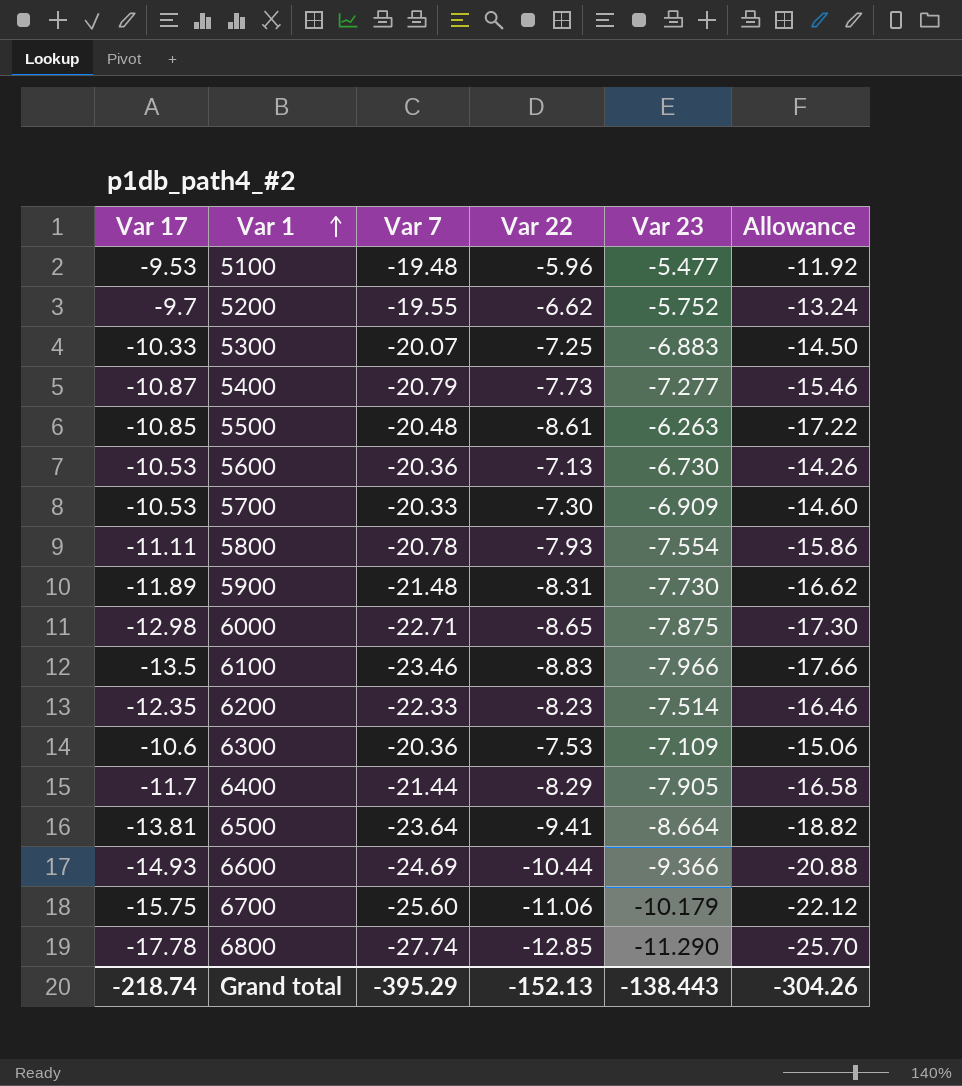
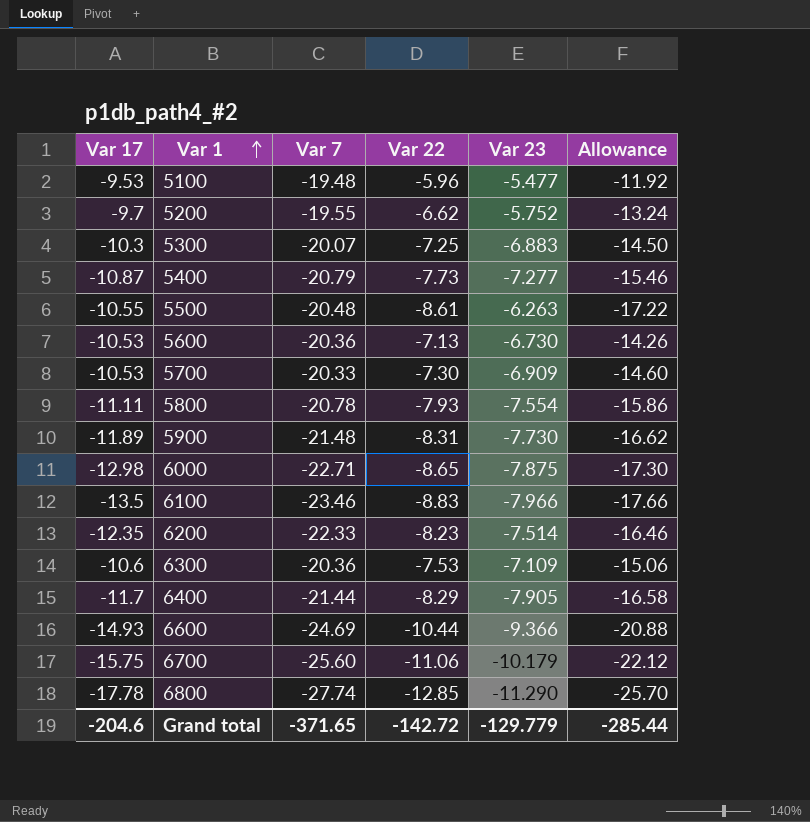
row 6500: -13.81 | -23.64 | -9.41 | -8.664 | -18.82 -> none
5300 | Var 17: -10.33 -> -10.3
5500 | Var 17: -10.85 -> -10.55
Grand total | Var 17: -218.74 -> -204.6
Grand total | Var 7: -395.29 -> -371.65
Grand total | Var 22: -152.13 -> -142.72
Grand total | Var 23: -138.443 -> -129.779
Grand total | Allowance: -304.26 -> -285.44

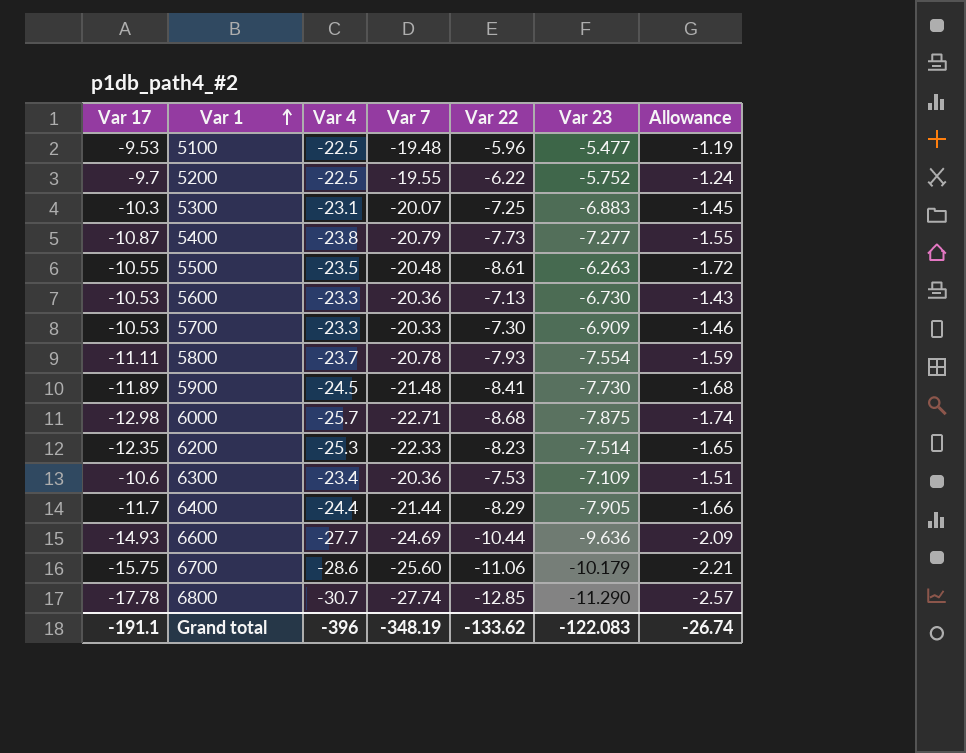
column Var 4 | position: none -> 3
column Allowance | formula: [Var 22] * 2 -> [Var 22] * 0.2
row 6100: -13.5 | -23.46 | -8.83 | -7.966 | -17.66 -> none
5200 | Var 22: -6.62 -> -6.22
5900 | Var 22: -8.31 -> -8.41
6000 | Var 22: -8.65 -> -8.68
6600 | Var 23: -9.366 -> -9.636
Grand total | Var 17: -204.6 -> -191.1
Grand total | Var 7: -371.65 -> -348.19
Grand total | Var 22: -142.72 -> -133.62
Grand total | Var 23: -129.779 -> -122.083
Grand total | Allowance: -285.44 -> -26.74

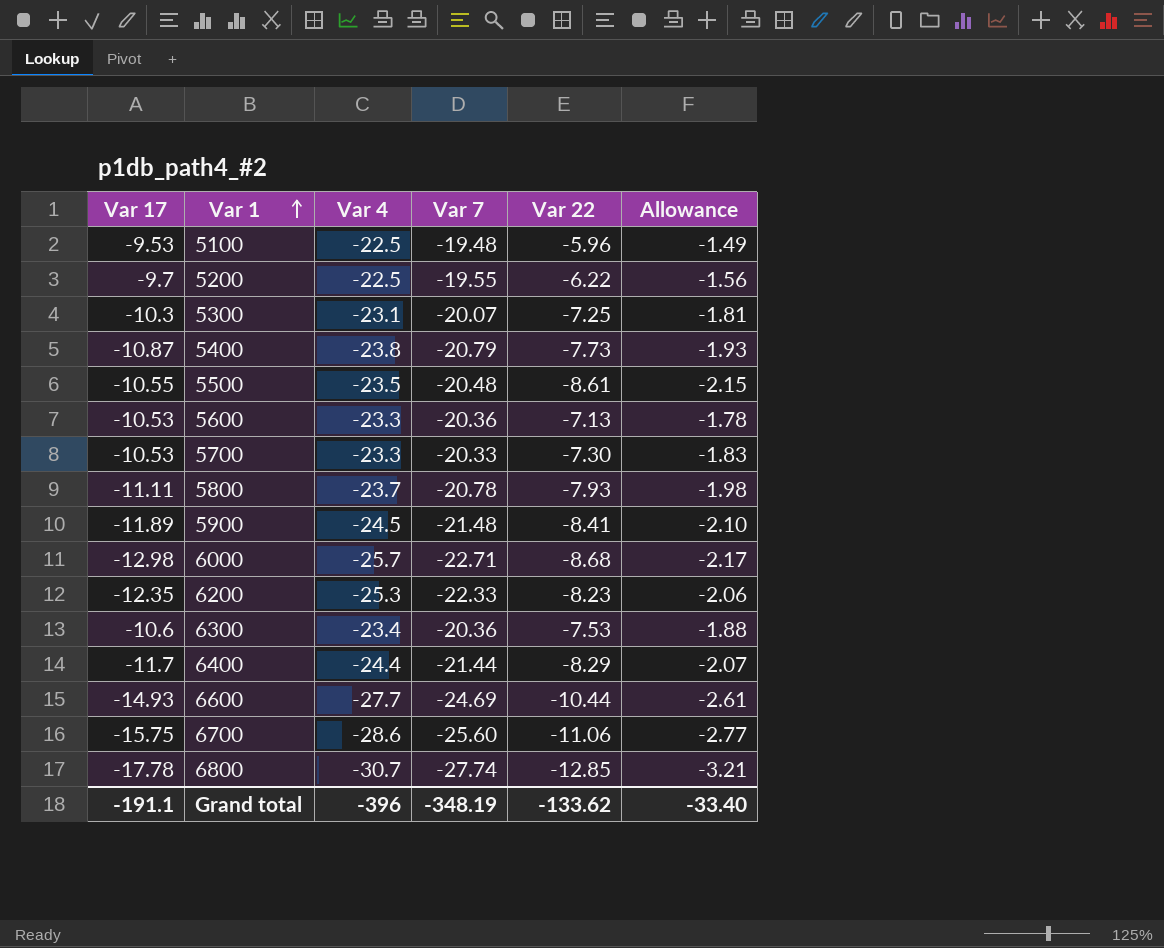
column Var 23 | position: 6 -> none
column Allowance | formula: [Var 22] * 0.2 -> [Var 22] * 0.25
Grand total | Allowance: -26.74 -> -33.40

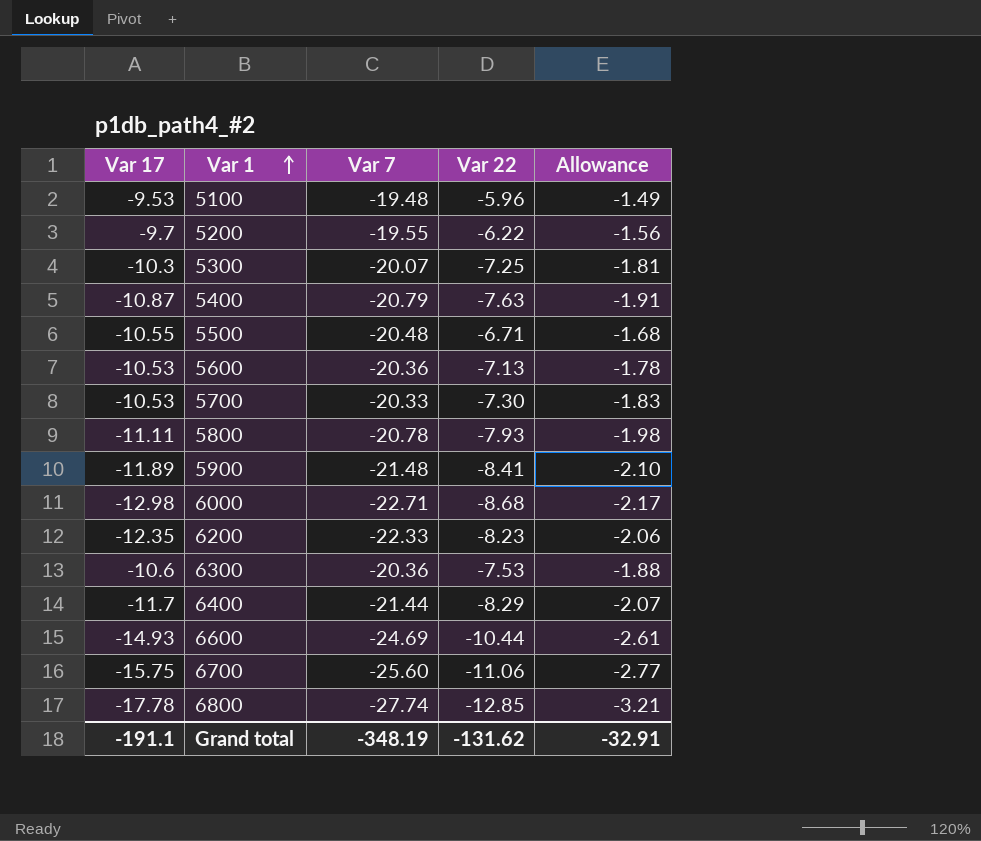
column Var 4 | position: 3 -> none
5400 | Var 22: -7.73 -> -7.63
5400 | Allowance: -1.93 -> -1.91
5500 | Var 22: -8.61 -> -6.71
5500 | Allowance: -2.15 -> -1.68
Grand total | Var 22: -133.62 -> -131.62
Grand total | Allowance: -33.40 -> -32.91

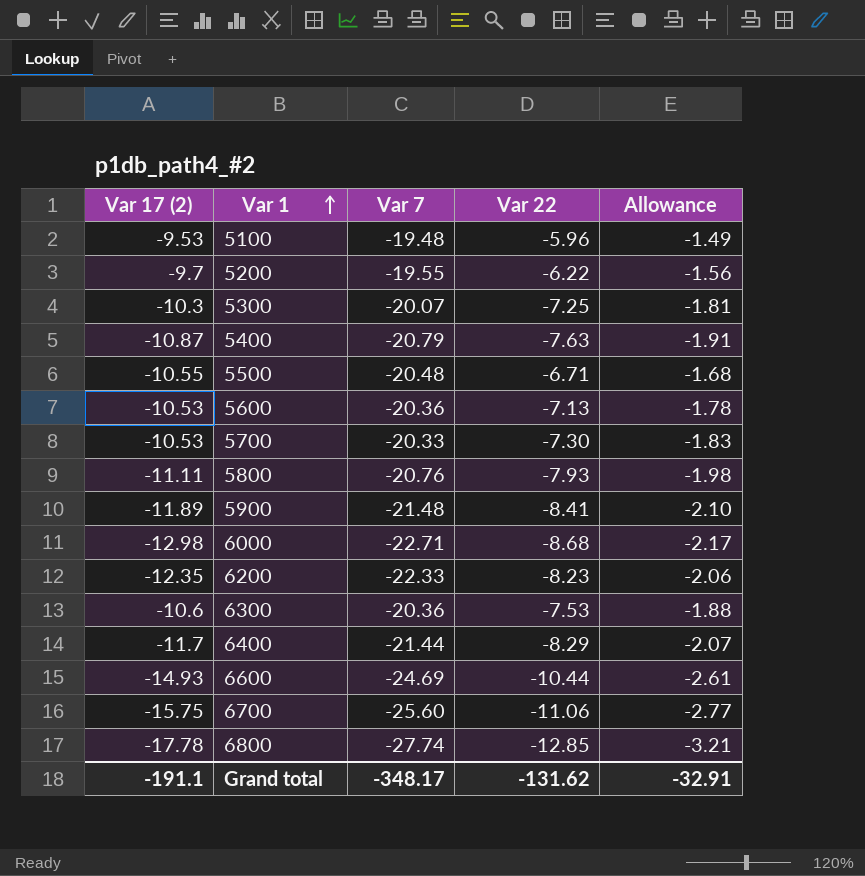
column name: Var 17 -> Var 17 (2)
5800 | Var 7: -20.78 -> -20.76
Grand total | Var 7: -348.19 -> -348.17

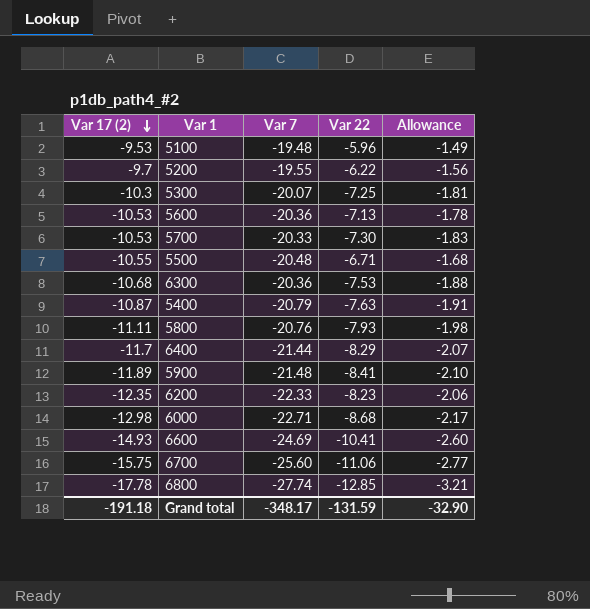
row order: Var 1 ascending -> Var 17 (2) descending
6300 | Var 17 (2): -10.6 -> -10.68
6600 | Var 22: -10.44 -> -10.41
6600 | Allowance: -2.61 -> -2.60
Grand total | Var 17 (2): -191.1 -> -191.18
Grand total | Var 22: -131.62 -> -131.59
Grand total | Allowance: -32.91 -> -32.90

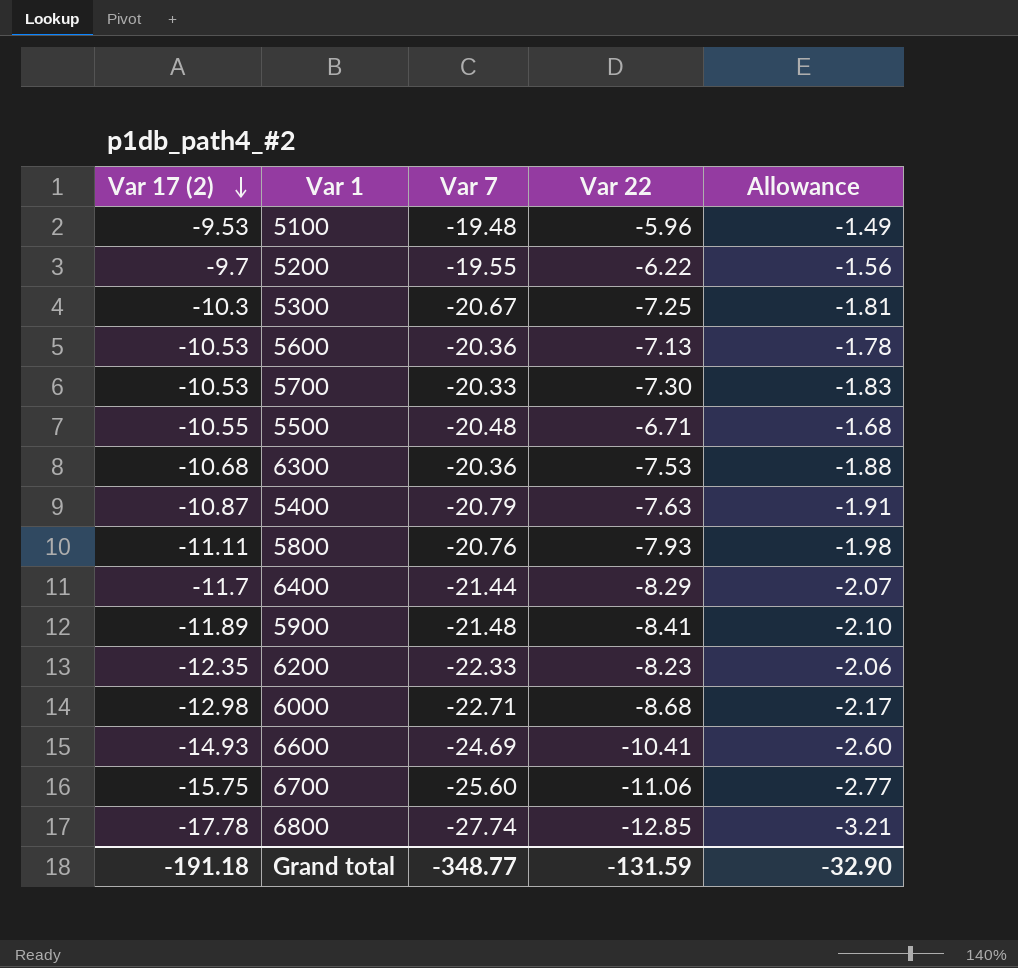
5300 | Var 7: -20.07 -> -20.67
Grand total | Var 7: -348.17 -> -348.77

